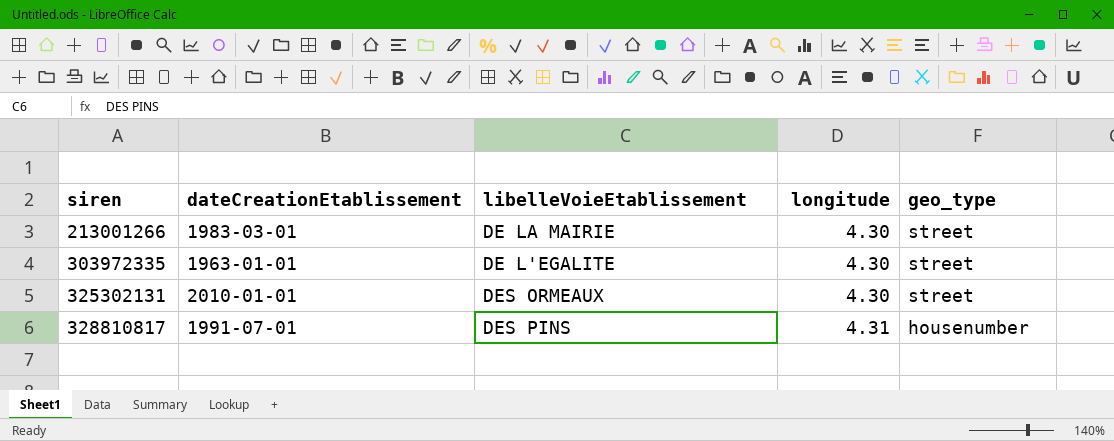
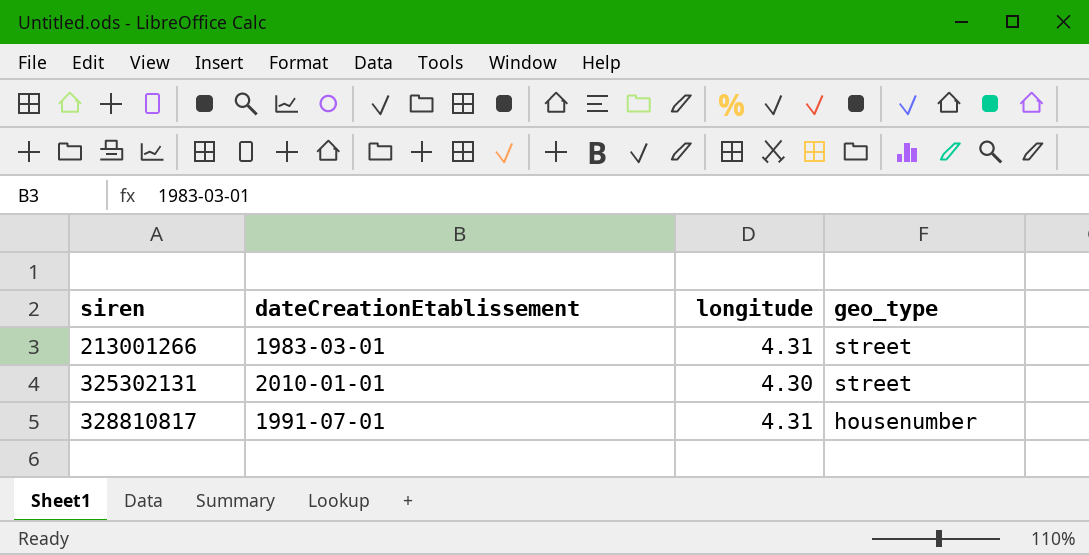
column libelleVoieEtablissement | position: 3 -> none
row 303972335: 1963-01-01 | DE L'EGALITE | 4.30 | street -> none
213001266 | longitude: 4.30 -> 4.31

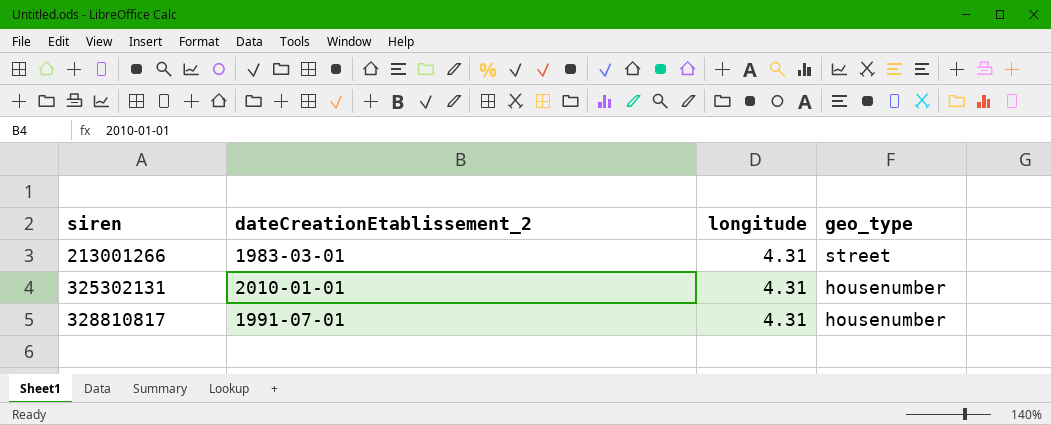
column name: dateCreationEtablissement -> dateCreationEtablissement_2
325302131 | longitude: 4.30 -> 4.31
325302131 | geo_type: street -> housenumber

